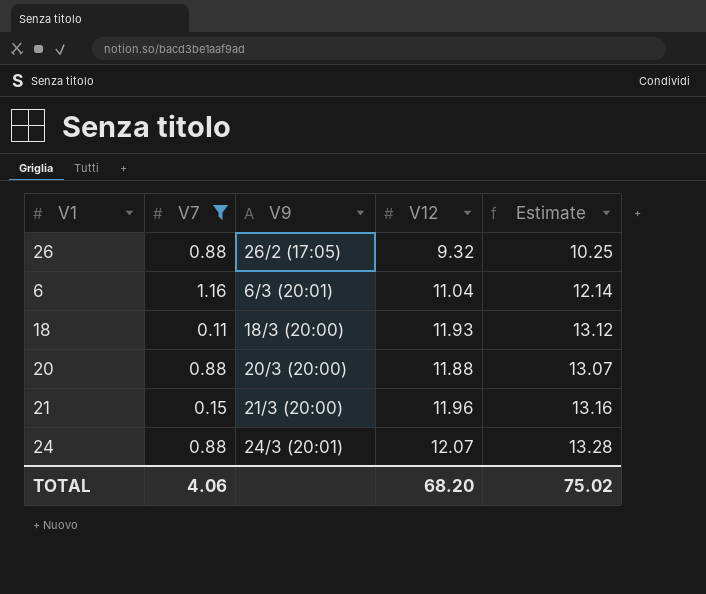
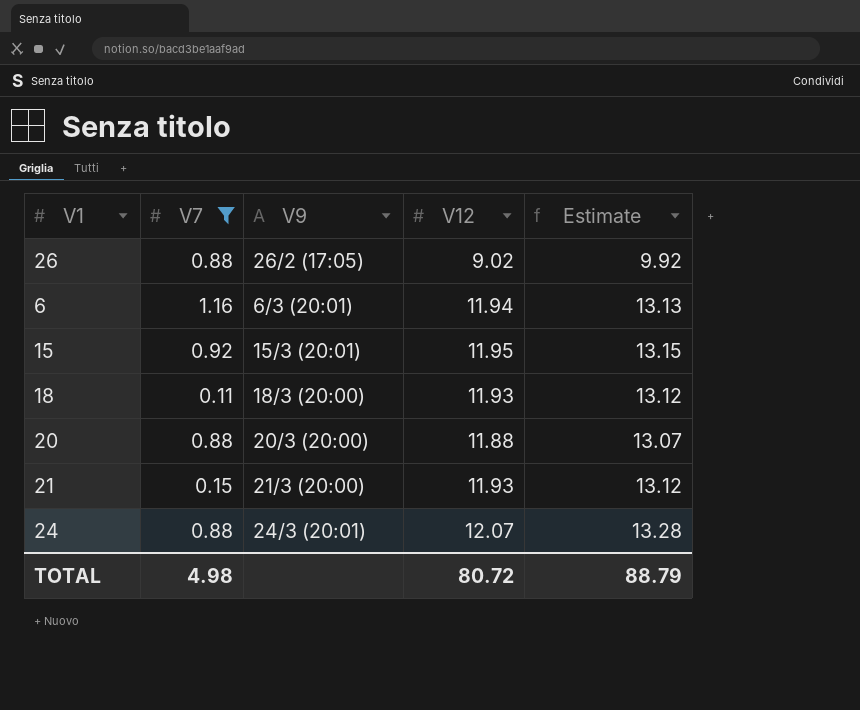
26 | V12: 9.32 -> 9.02
26 | Estimate: 10.25 -> 9.92
6 | V12: 11.04 -> 11.94
6 | Estimate: 12.14 -> 13.13
row 15: none -> 0.92 | 15/3 (20:01) | 11.95 | 13.15
21 | V12: 11.96 -> 11.93
21 | Estimate: 13.16 -> 13.12
TOTAL | V7: 4.06 -> 4.98
TOTAL | V12: 68.20 -> 80.72
TOTAL | Estimate: 75.02 -> 88.79

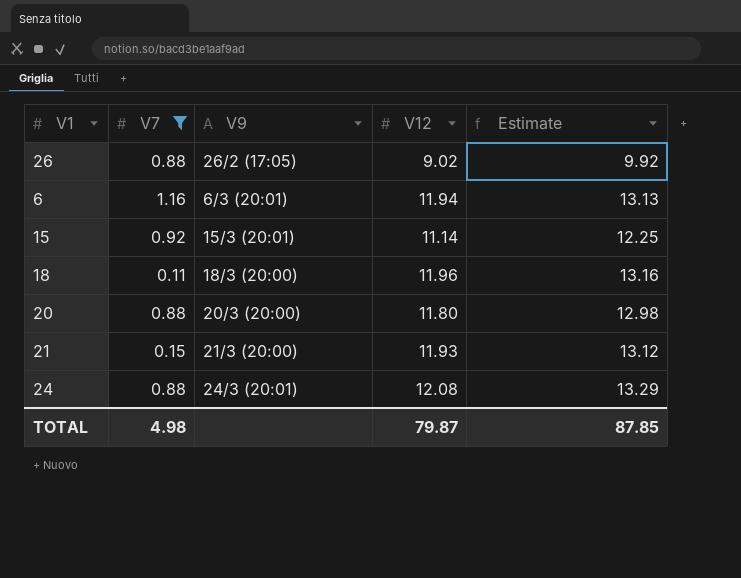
15 | V12: 11.95 -> 11.14
15 | Estimate: 13.15 -> 12.25
18 | V12: 11.93 -> 11.96
18 | Estimate: 13.12 -> 13.16
20 | V12: 11.88 -> 11.80
20 | Estimate: 13.07 -> 12.98
24 | V12: 12.07 -> 12.08
24 | Estimate: 13.28 -> 13.29
TOTAL | V12: 80.72 -> 79.87
TOTAL | Estimate: 88.79 -> 87.85

